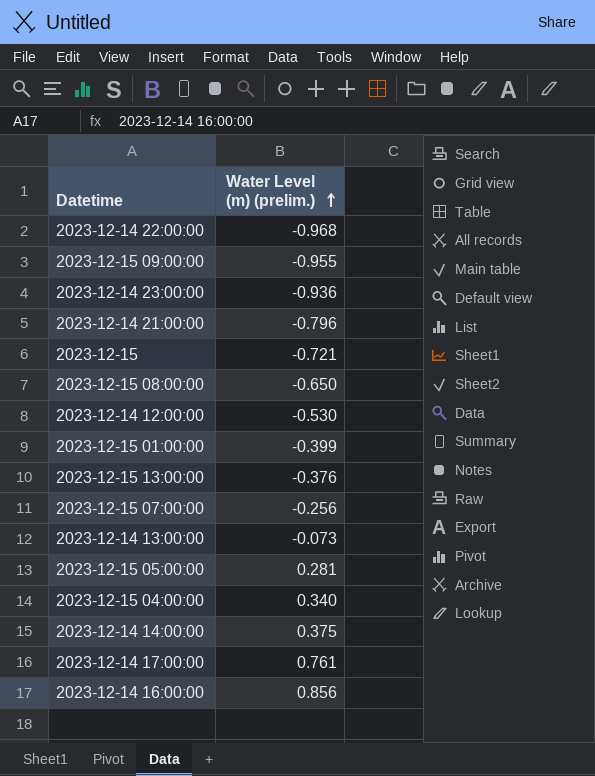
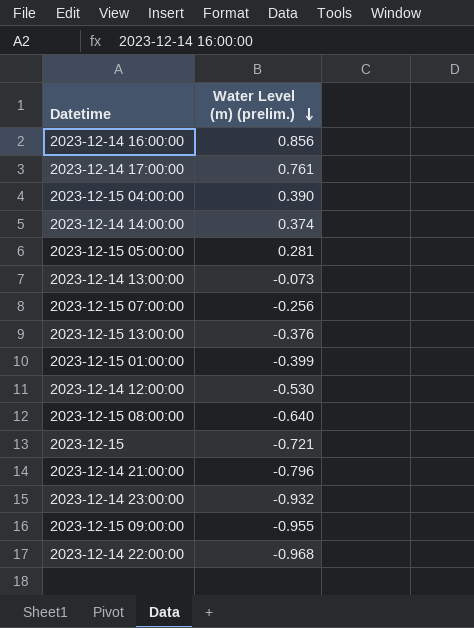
row order: Water Level (m) (prelim.) ascending -> Water Level (m) (prelim.) descending
2023-12-15 04:00:00 | Water Level (m) (prelim.): 0.340 -> 0.390
2023-12-14 14:00:00 | Water Level (m) (prelim.): 0.375 -> 0.374
2023-12-15 08:00:00 | Water Level (m) (prelim.): -0.650 -> -0.640
2023-12-14 23:00:00 | Water Level (m) (prelim.): -0.936 -> -0.932

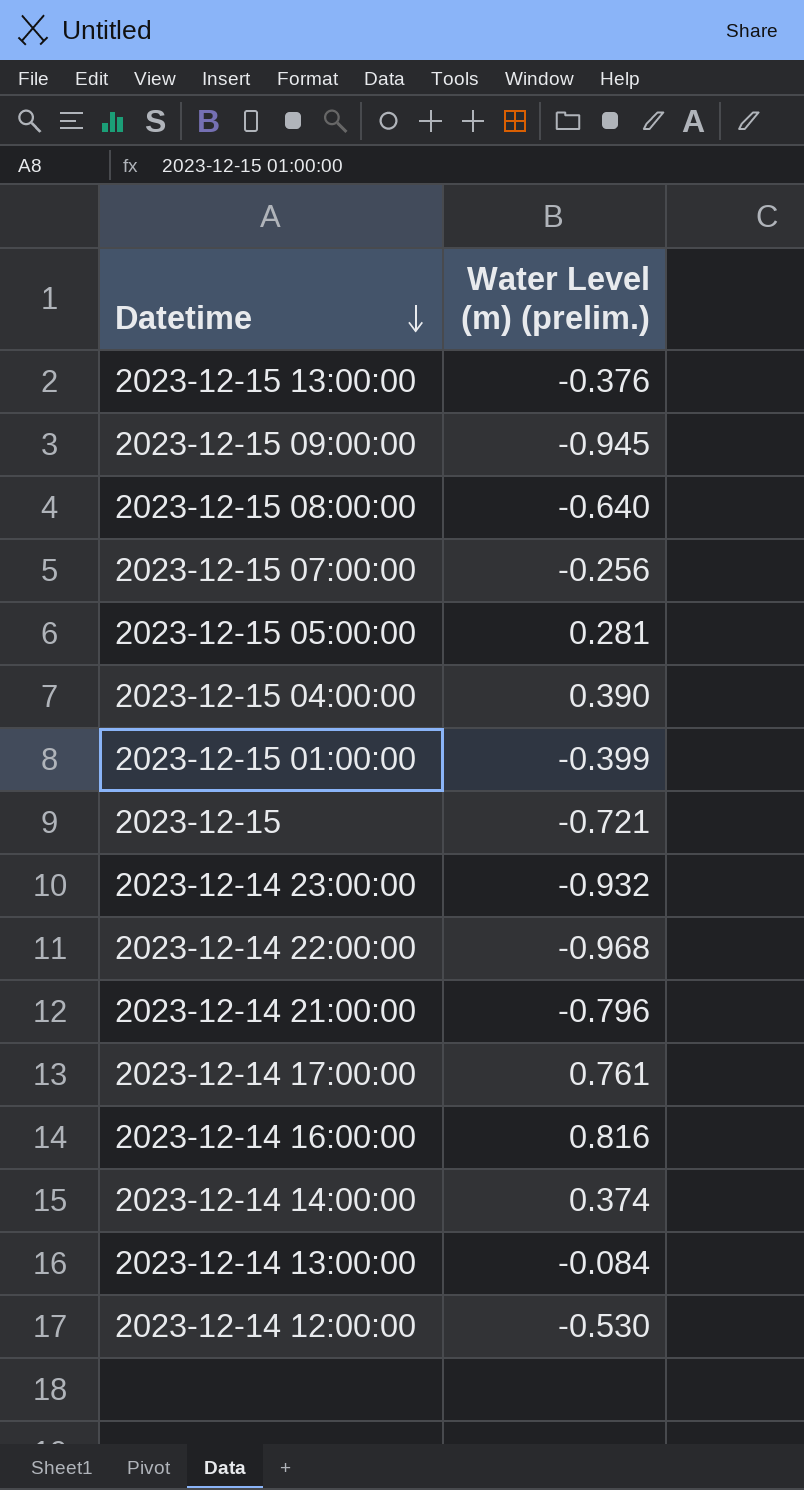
row order: Water Level (m) (prelim.) descending -> Datetime descending
2023-12-15 09:00:00 | Water Level (m) (prelim.): -0.955 -> -0.945
2023-12-14 16:00:00 | Water Level (m) (prelim.): 0.856 -> 0.816
2023-12-14 13:00:00 | Water Level (m) (prelim.): -0.073 -> -0.084

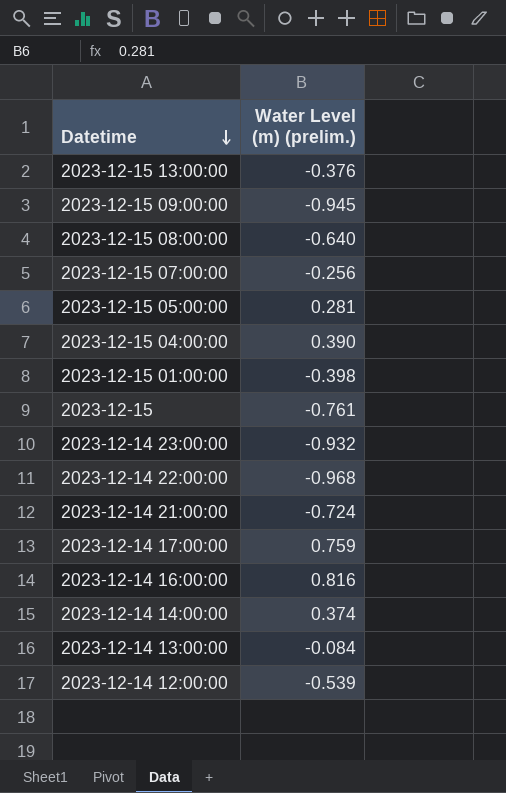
2023-12-15 01:00:00 | Water Level (m) (prelim.): -0.399 -> -0.398
2023-12-15 | Water Level (m) (prelim.): -0.721 -> -0.761
2023-12-14 21:00:00 | Water Level (m) (prelim.): -0.796 -> -0.724
2023-12-14 17:00:00 | Water Level (m) (prelim.): 0.761 -> 0.759
2023-12-14 12:00:00 | Water Level (m) (prelim.): -0.530 -> -0.539

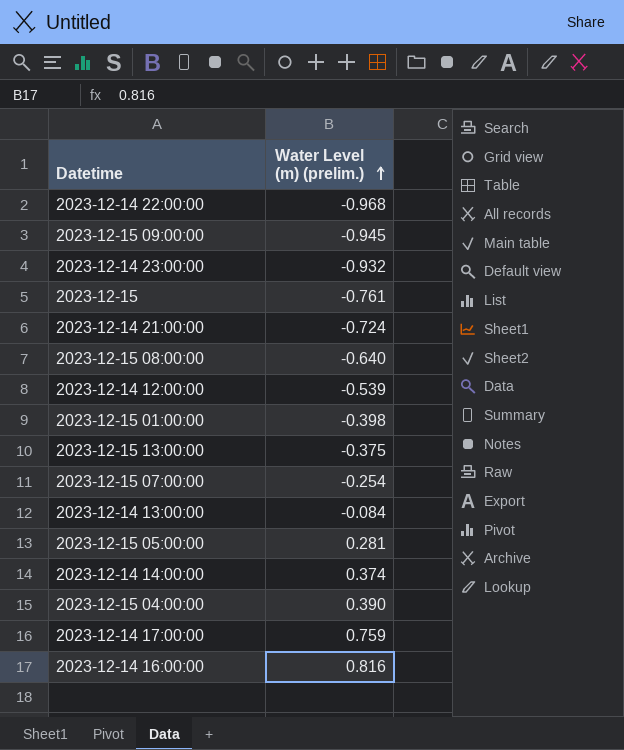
row order: Datetime descending -> Water Level (m) (prelim.) ascending
2023-12-15 13:00:00 | Water Level (m) (prelim.): -0.376 -> -0.375
2023-12-15 07:00:00 | Water Level (m) (prelim.): -0.256 -> -0.254

